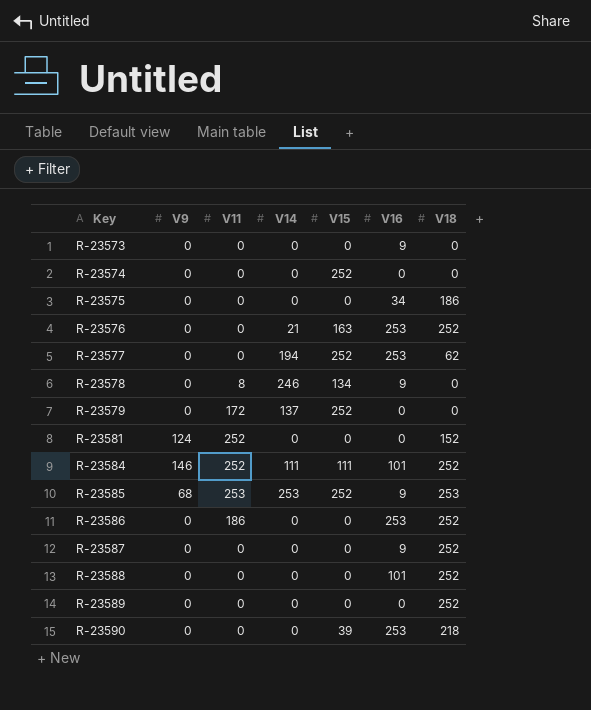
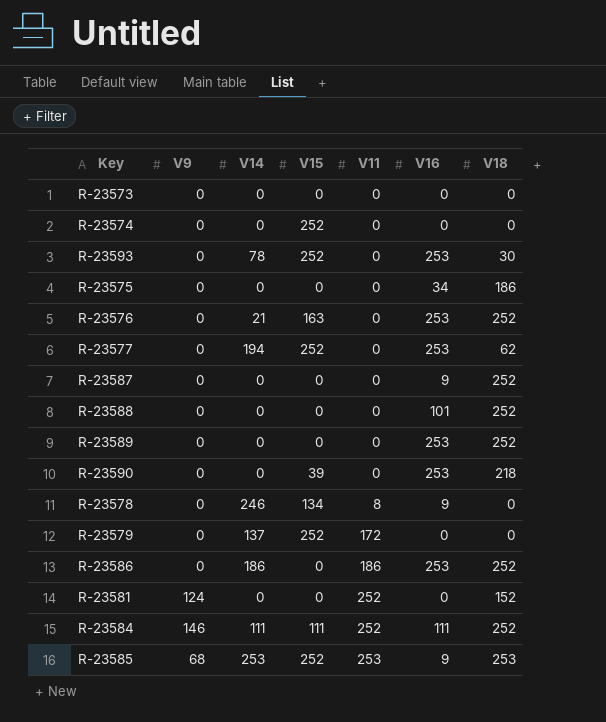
row order: Key ascending -> V11 ascending
column V11 | position: 3 -> 5
R-23573 | V16: 9 -> 0
row R-23593: none -> 0 | 78 | 252 | 0 | 253 | 30
R-23589 | V16: 0 -> 253
R-23586 | V14: 0 -> 186
R-23584 | V16: 101 -> 111

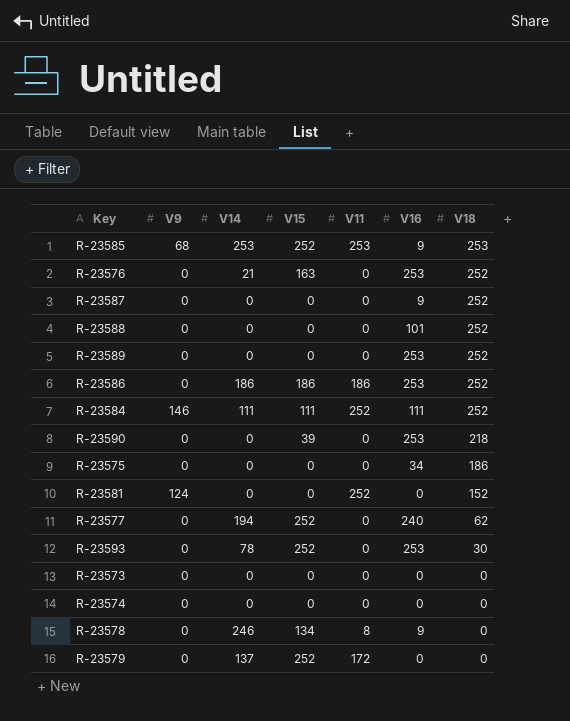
row order: V11 ascending -> V18 descending
R-23586 | V15: 0 -> 186
R-23577 | V16: 253 -> 240
R-23574 | V15: 252 -> 0

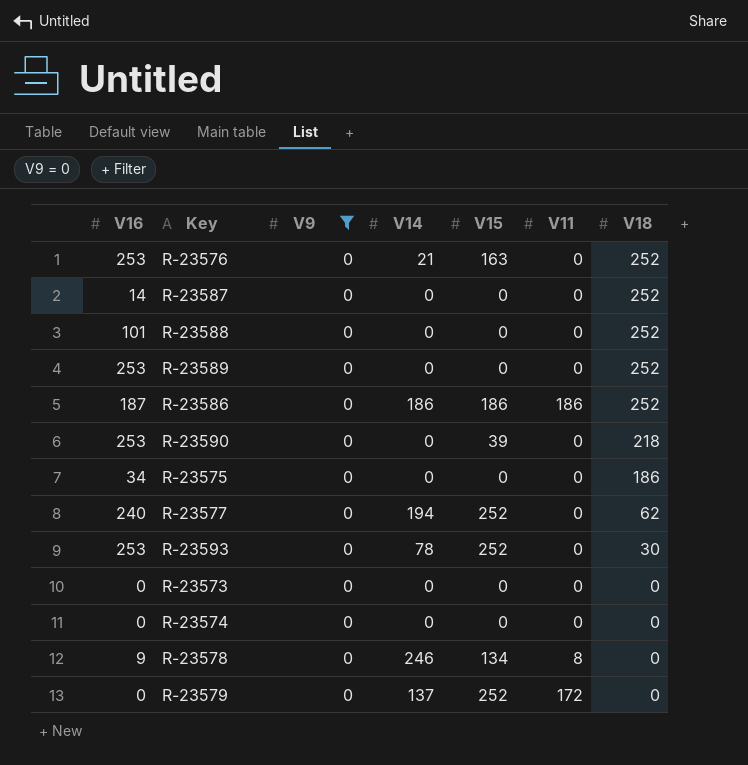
filter: none -> V9 = 0
column V16 | position: 6 -> 1
R-23587 | V16: 9 -> 14
R-23586 | V16: 253 -> 187

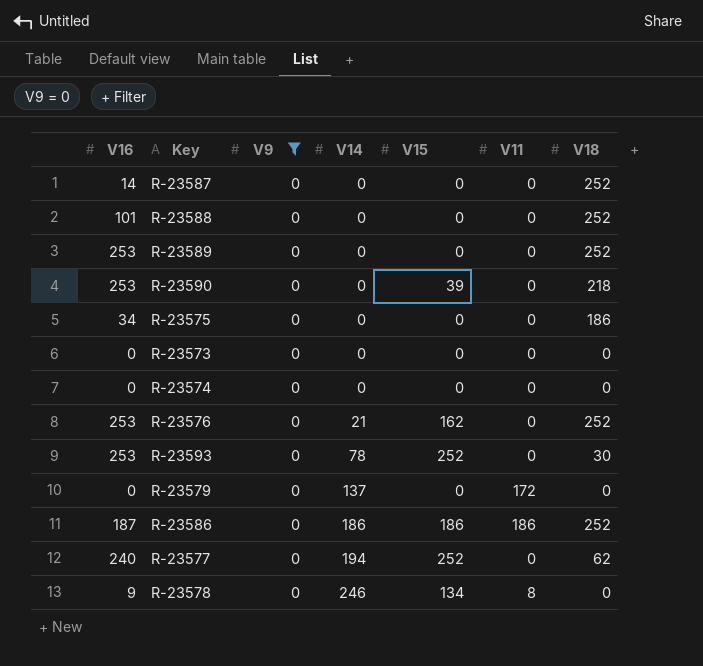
row order: V18 descending -> V14 ascending
R-23576 | V15: 163 -> 162
R-23579 | V15: 252 -> 0

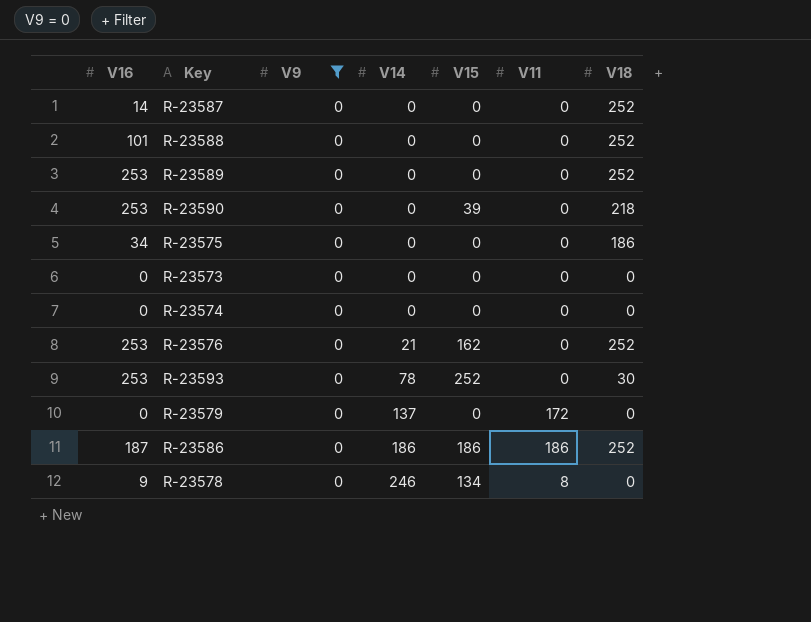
row R-23577: 240 | 0 | 194 | 252 | 0 | 62 -> none

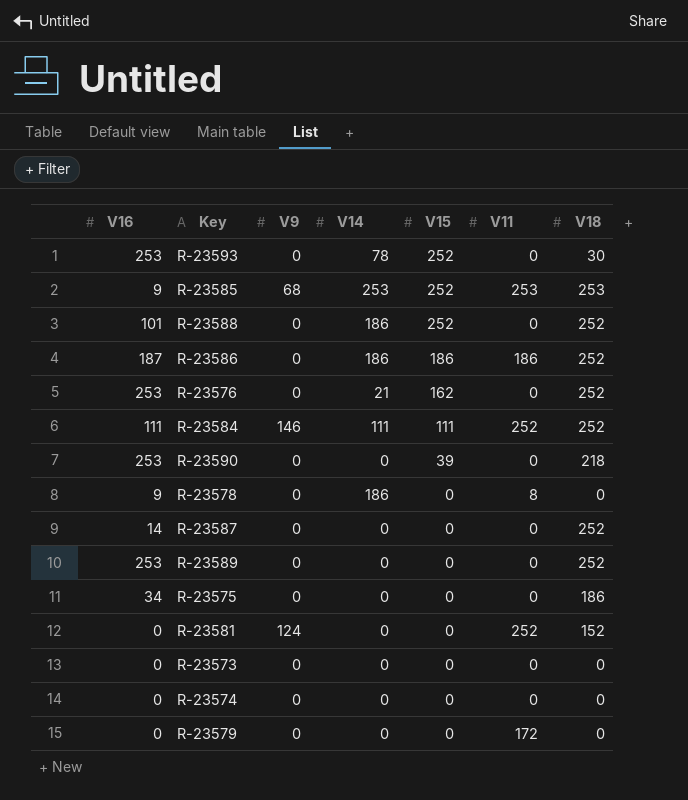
filter: V9 = 0 -> none
row order: V14 ascending -> V15 descending
R-23588 | V14: 0 -> 186
R-23588 | V15: 0 -> 252
R-23578 | V14: 246 -> 186
R-23578 | V15: 134 -> 0
R-23579 | V14: 137 -> 0

